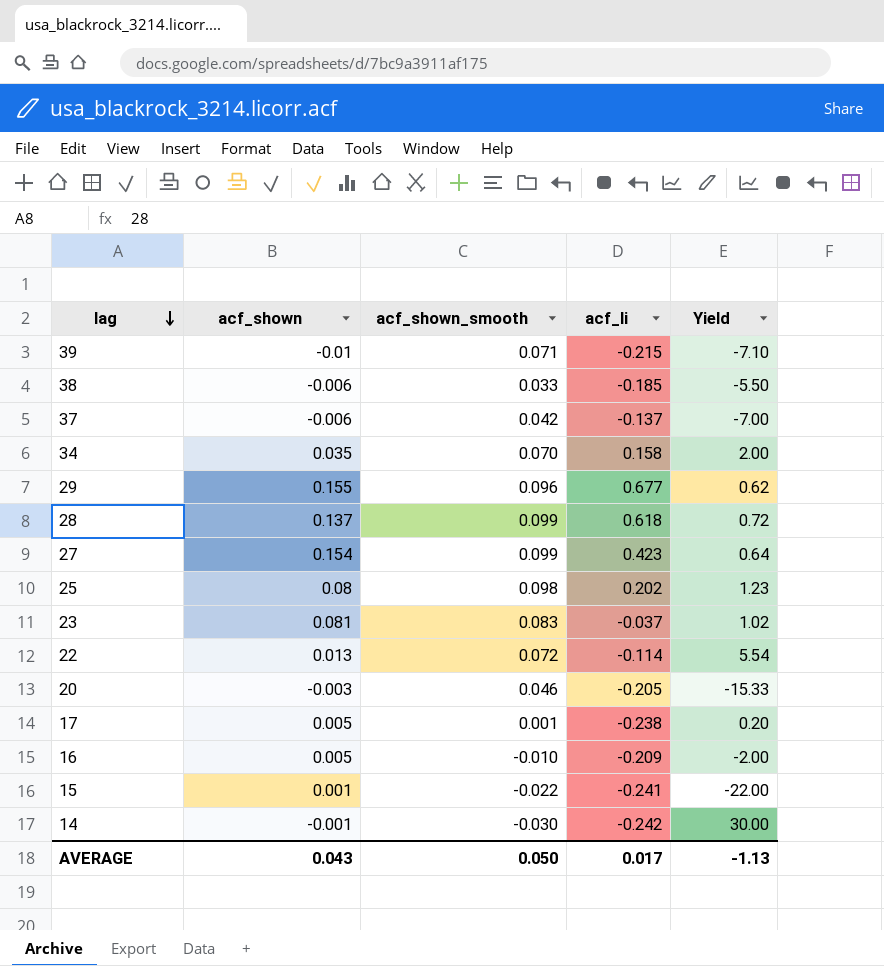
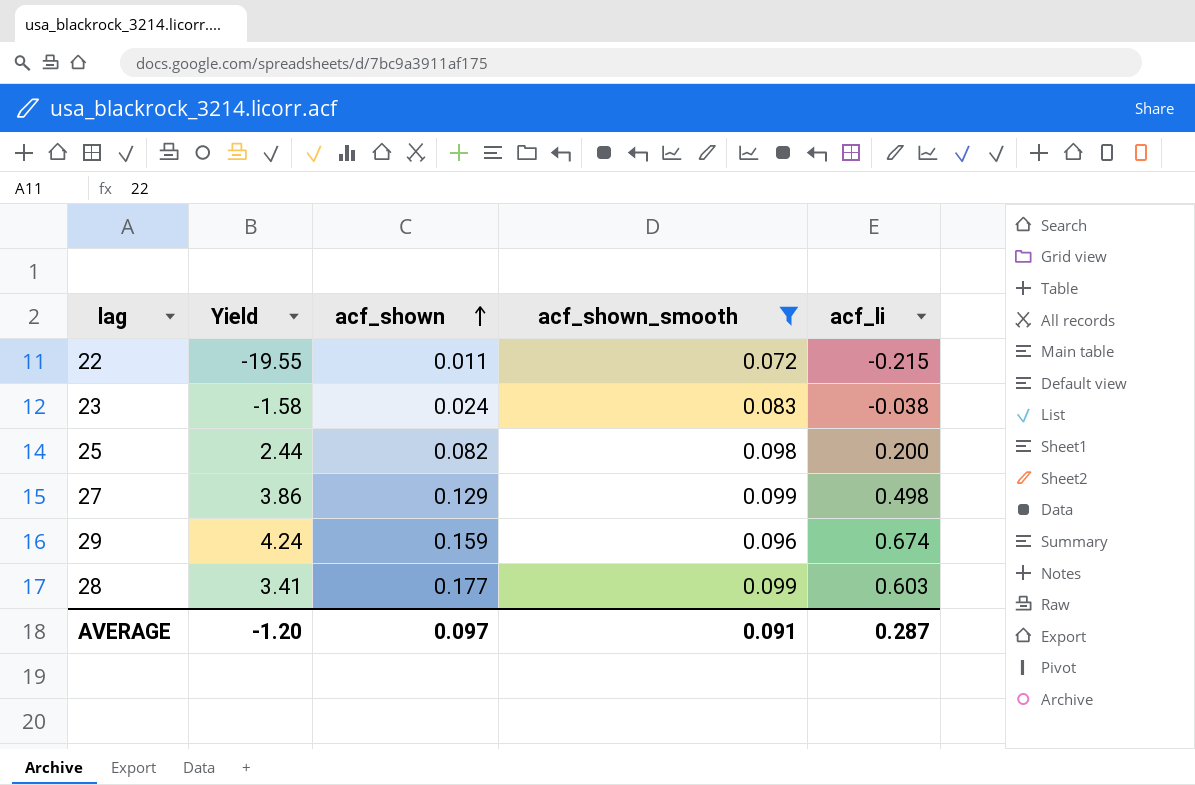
filter: none -> acf_shown_smooth >= 0.072
row order: lag descending -> acf_shown ascending
column Yield | formula: [acf_shown_smooth] / [acf_shown] -> [acf_li] / [acf_shown]
column Yield | position: 5 -> 2
22 | acf_shown: 0.013 -> 0.011
22 | acf_li: -0.114 -> -0.215
23 | acf_shown: 0.081 -> 0.024
23 | acf_li: -0.037 -> -0.038
25 | acf_shown: 0.08 -> 0.082
25 | acf_li: 0.202 -> 0.200
27 | acf_shown: 0.154 -> 0.129
27 | acf_li: 0.423 -> 0.498
29 | acf_shown: 0.155 -> 0.159
29 | acf_li: 0.677 -> 0.674
28 | acf_shown: 0.137 -> 0.177
28 | acf_li: 0.618 -> 0.603
AVERAGE | Yield: -1.13 -> -1.20
AVERAGE | acf_shown: 0.043 -> 0.097
AVERAGE | acf_shown_smooth: 0.050 -> 0.091
AVERAGE | acf_li: 0.017 -> 0.287

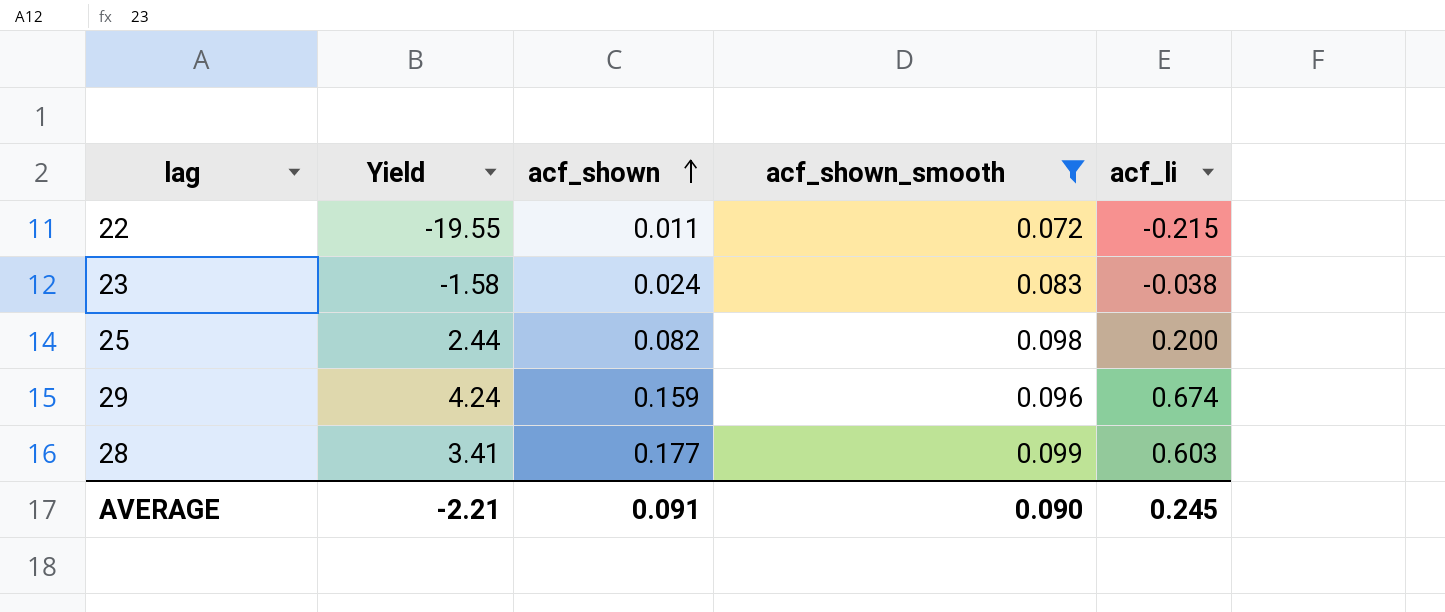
row 27: 3.86 | 0.129 | 0.099 | 0.498 -> none
AVERAGE | Yield: -1.20 -> -2.21
AVERAGE | acf_shown: 0.097 -> 0.091
AVERAGE | acf_shown_smooth: 0.091 -> 0.090
AVERAGE | acf_li: 0.287 -> 0.245

